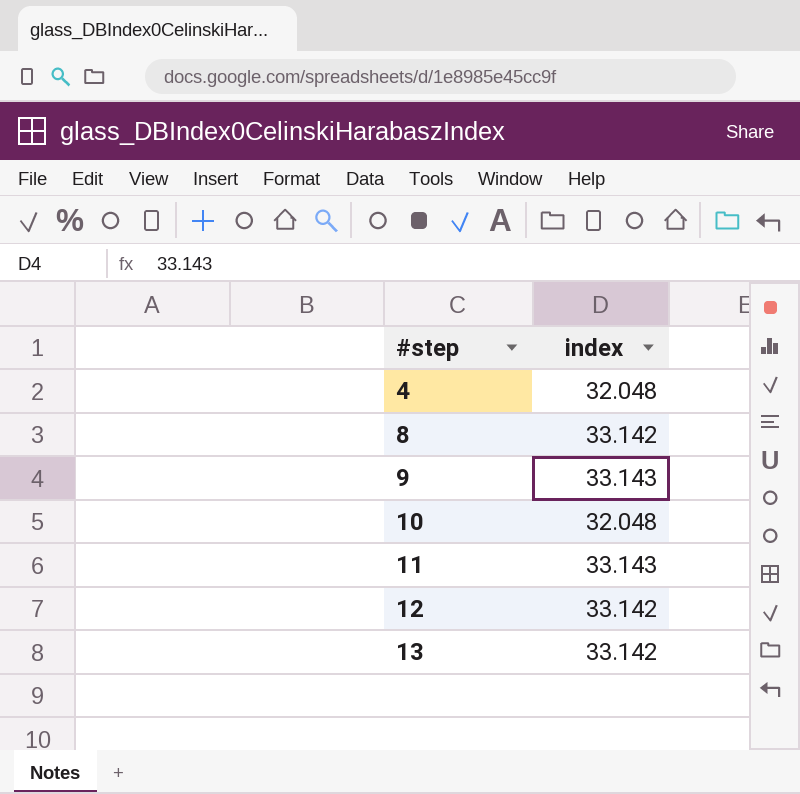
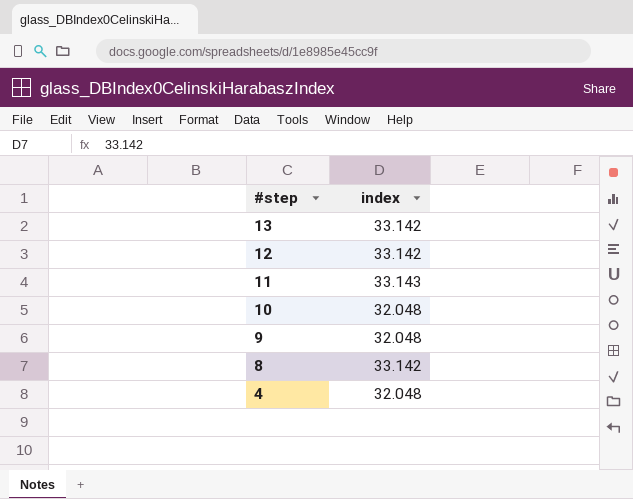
row order: #step ascending -> #step descending
9 | index: 33.143 -> 32.048

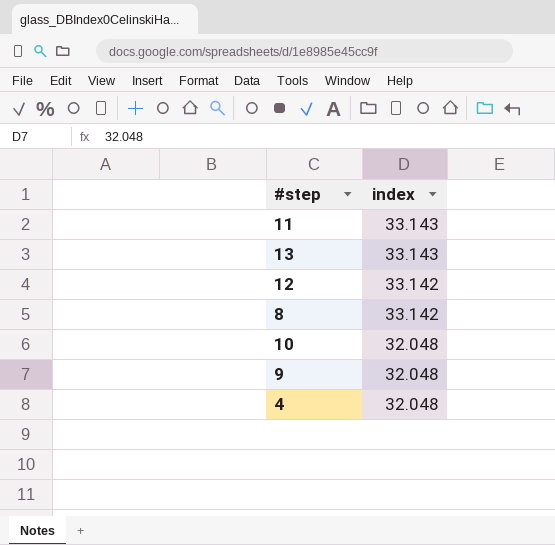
row order: #step descending -> index descending
13 | index: 33.142 -> 33.143

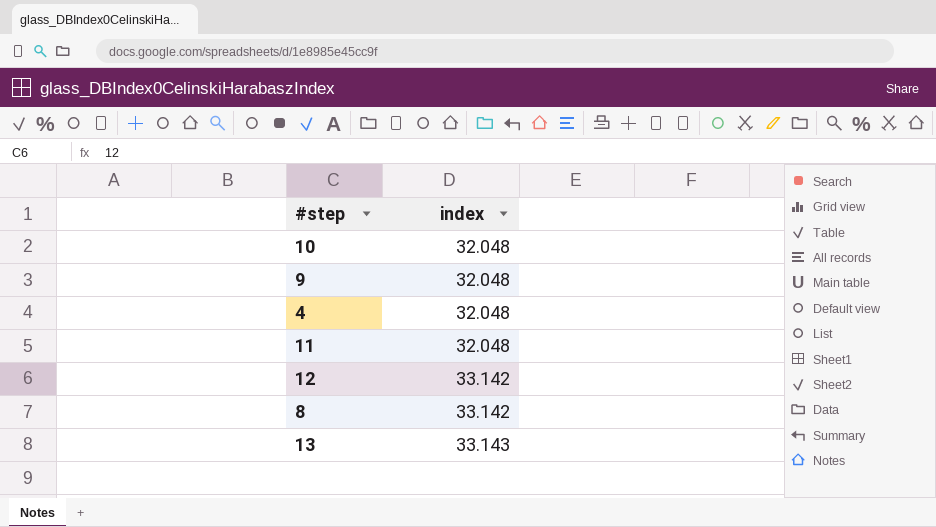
row order: index descending -> index ascending
11 | index: 33.143 -> 32.048

